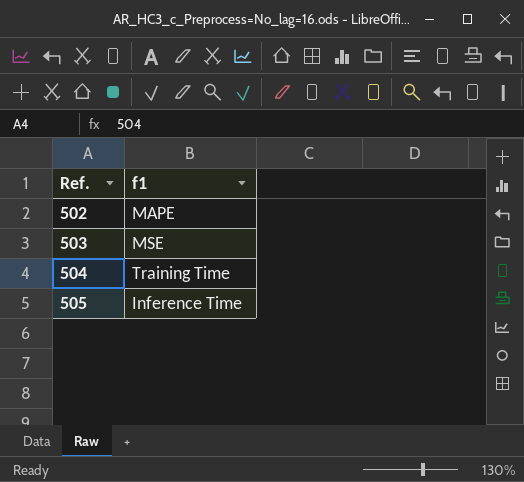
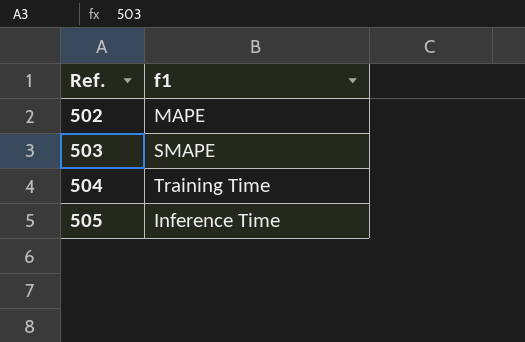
503 | f1: MSE -> SMAPE

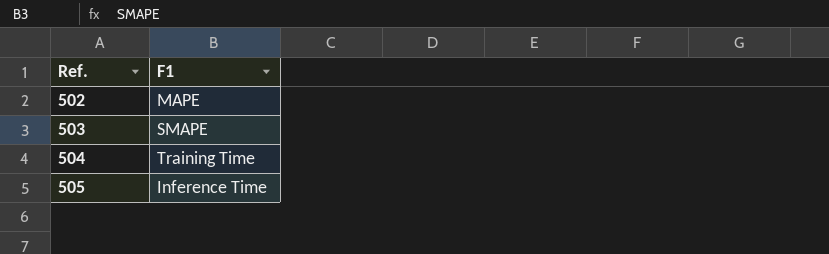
column name: f1 -> F1

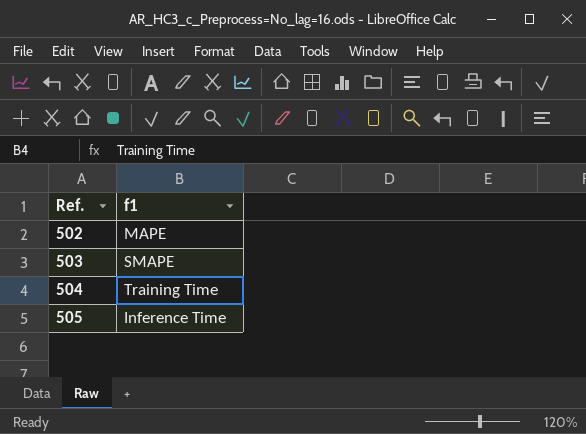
column name: F1 -> f1

